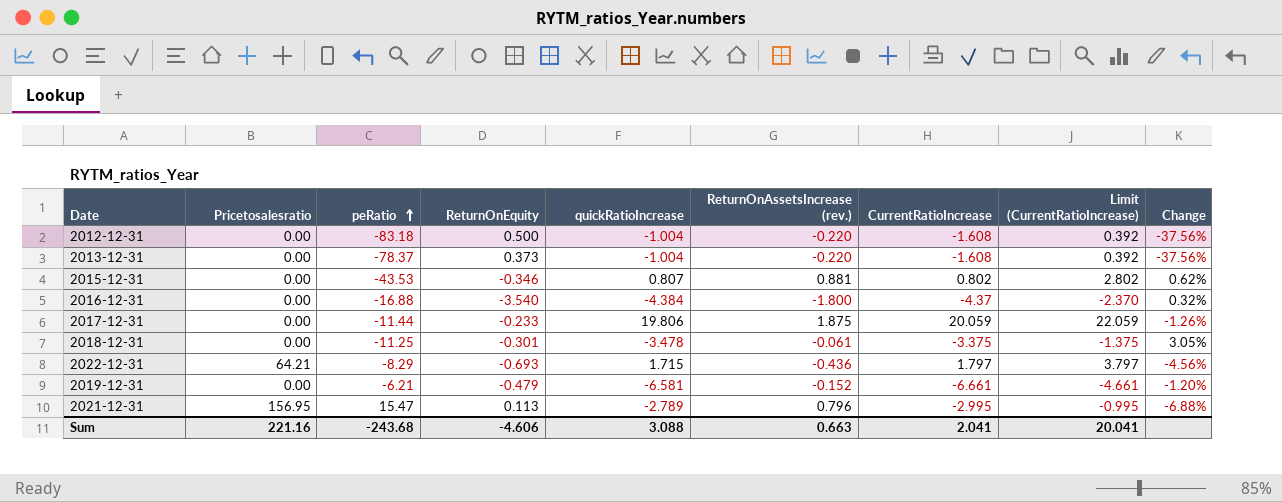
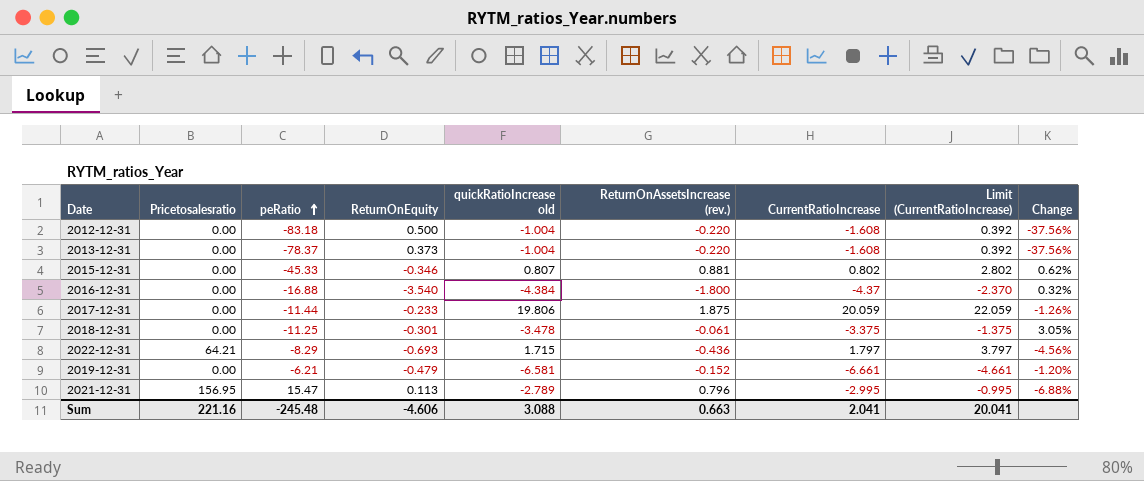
column name: quickRatioIncrease -> quickRatioIncrease old
2015-12-31 | peRatio: -43.53 -> -45.33
Sum | peRatio: -243.68 -> -245.48

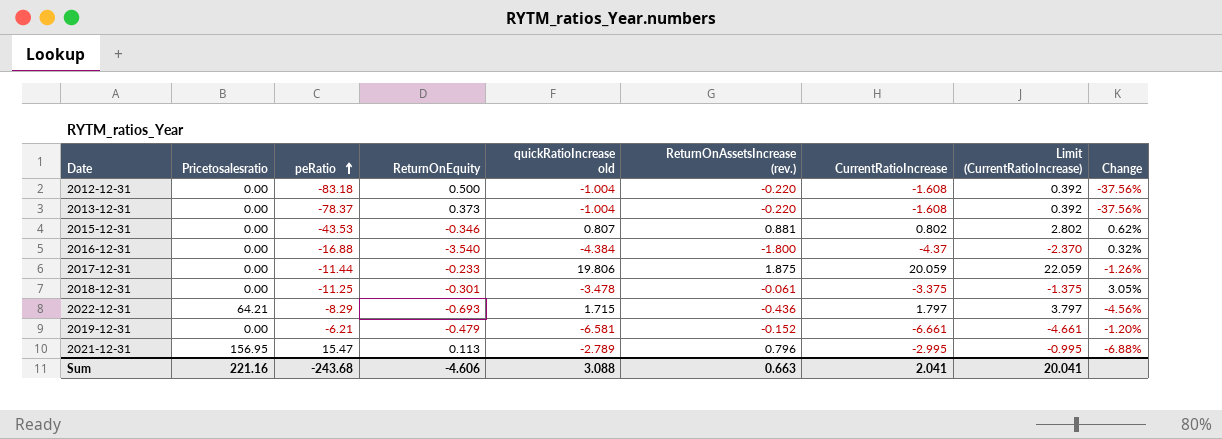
2015-12-31 | peRatio: -45.33 -> -43.53
Sum | peRatio: -245.48 -> -243.68

